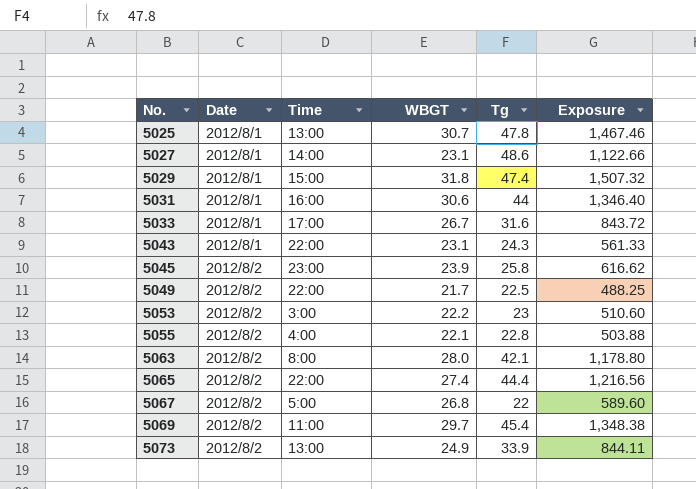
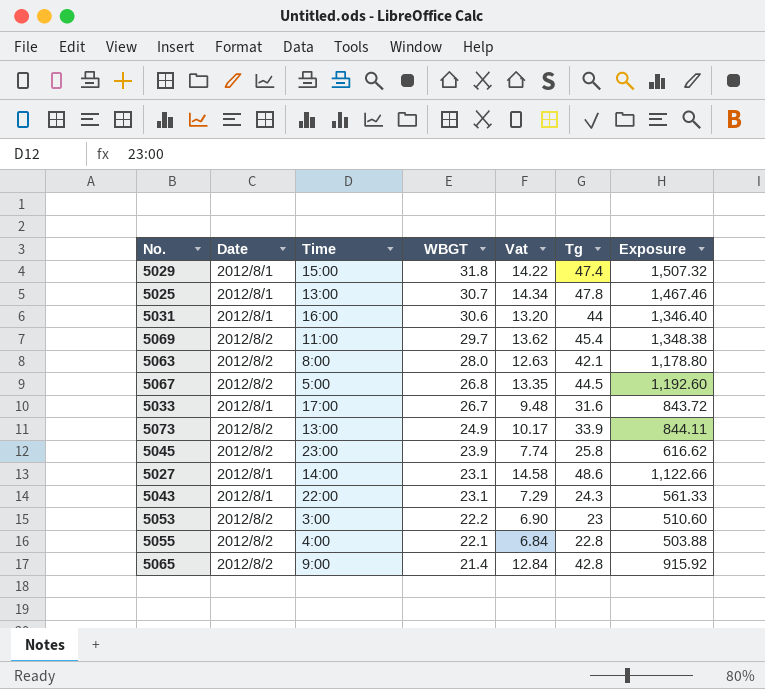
row order: No. ascending -> WBGT descending
column Vat | formula: none -> [Tg] * 0.3
row 5049: 2012/8/2 | 22:00 | 21.7 | 22.5 | 488.25 -> none
5067 | Tg: 22 -> 44.5
5067 | Exposure: 589.60 -> 1,192.60
5065 | Time: 22:00 -> 9:00
5065 | WBGT: 27.4 -> 21.4
5065 | Tg: 44.4 -> 42.8
5065 | Exposure: 1,216.56 -> 915.92

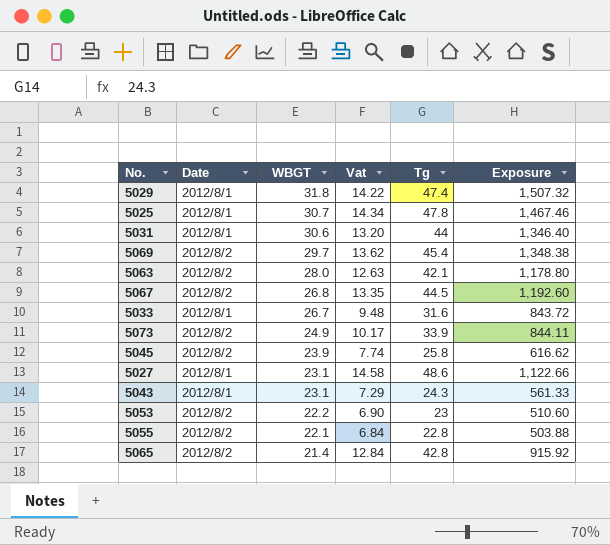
column Time | position: 3 -> none

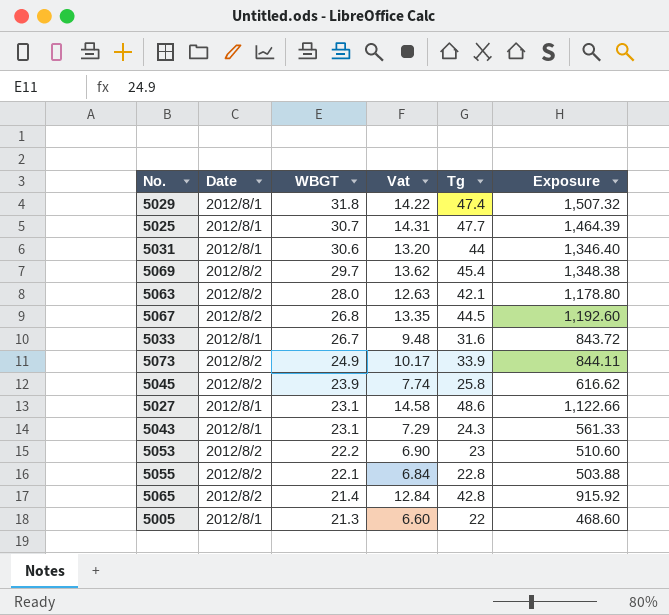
5025 | Vat: 14.34 -> 14.31
5025 | Tg: 47.8 -> 47.7
5025 | Exposure: 1,467.46 -> 1,464.39
row 5005: none -> 2012/8/1 | 21.3 | 6.60 | 22 | 468.60

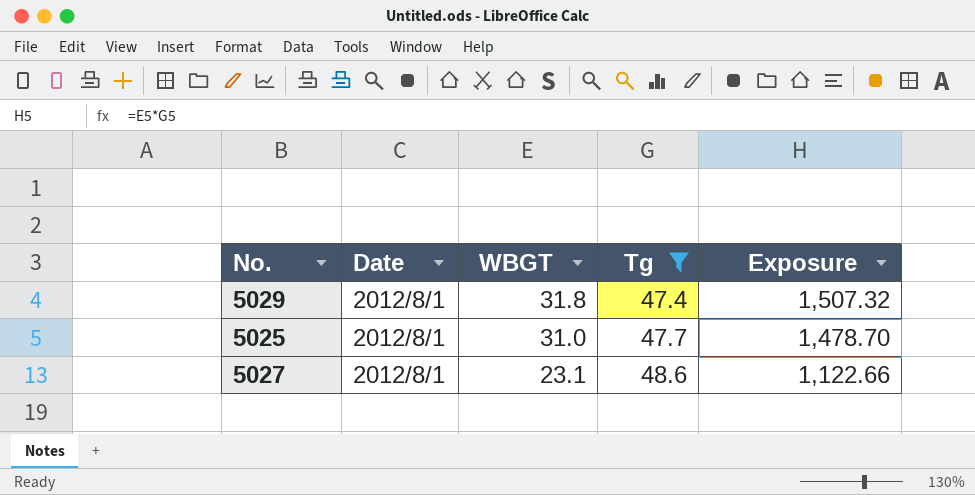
filter: none -> Tg >= 47.4
column Vat | formula: [Tg] * 0.3 -> none
5025 | WBGT: 30.7 -> 31.0
5025 | Exposure: 1,464.39 -> 1,478.70

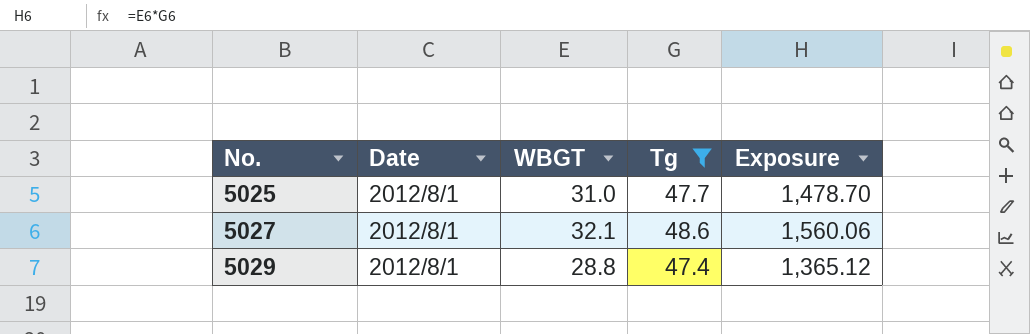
row order: WBGT descending -> No. ascending
5027 | WBGT: 23.1 -> 32.1
5027 | Exposure: 1,122.66 -> 1,560.06
5029 | WBGT: 31.8 -> 28.8
5029 | Exposure: 1,507.32 -> 1,365.12

